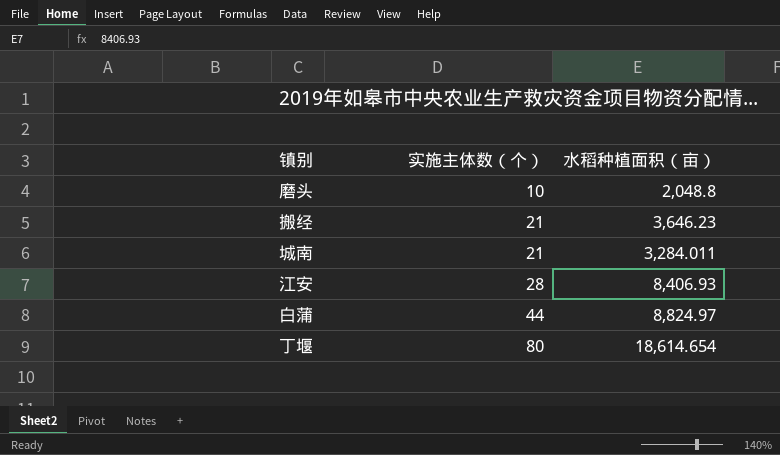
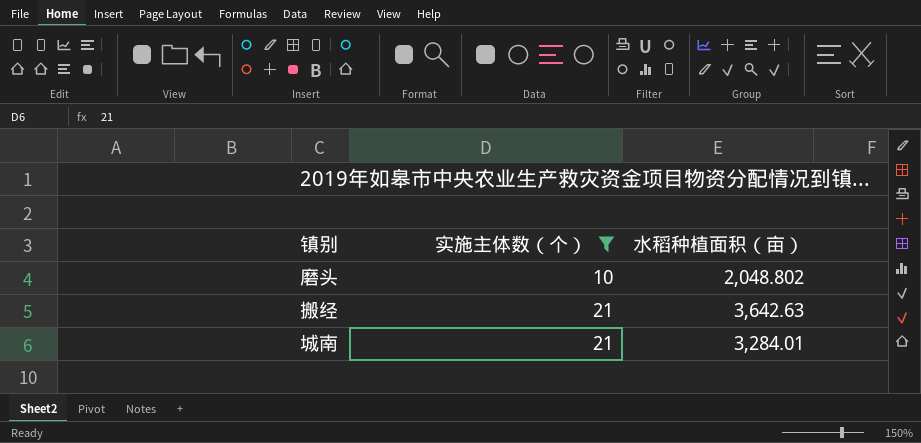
filter: none -> 实施主体数（个） <= 21
磨头 | 水稻种植面积（亩）: 2,048.8 -> 2,048.802
搬经 | 水稻种植面积（亩）: 3,646.23 -> 3,642.63
城南 | 水稻种植面积（亩）: 3,284.011 -> 3,284.01

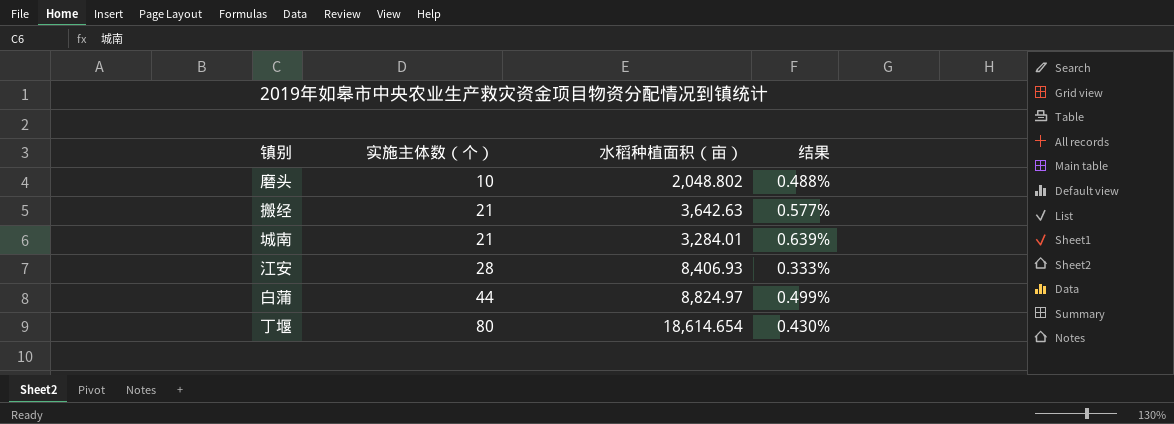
filter: 实施主体数（个） <= 21 -> none
column 结果 | formula: none -> [实施主体数（个）] / [水稻种植面积（亩）]

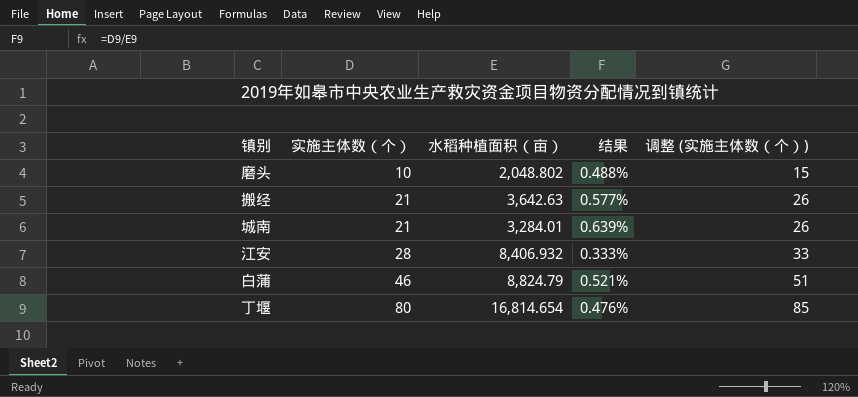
column 调整 (实施主体数（个）) | formula: none -> [实施主体数（个）] + 5
江安 | 水稻种植面积（亩）: 8,406.93 -> 8,406.932
白蒲 | 实施主体数（个）: 44 -> 46
白蒲 | 水稻种植面积（亩）: 8,824.97 -> 8,824.79
白蒲 | 结果: 0.499% -> 0.521%
丁堰 | 水稻种植面积（亩）: 18,614.654 -> 16,814.654
丁堰 | 结果: 0.430% -> 0.476%

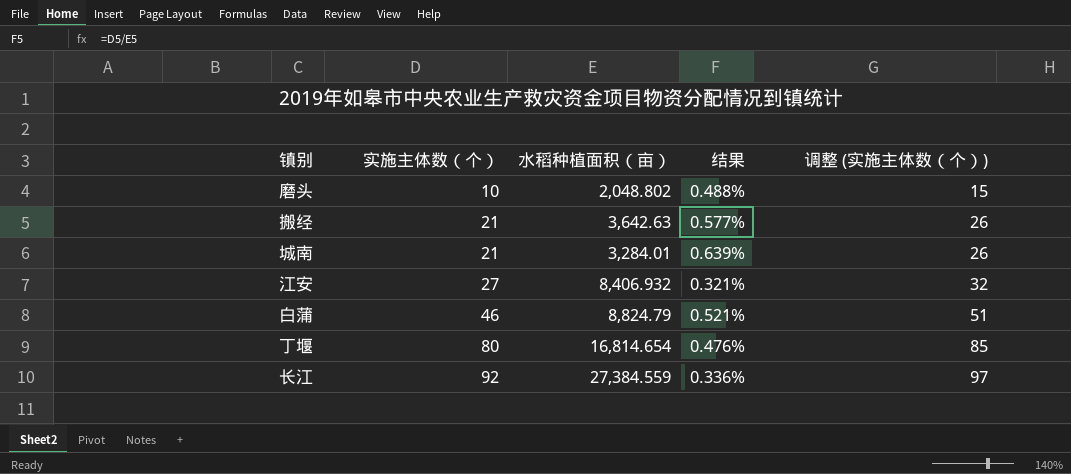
江安 | 实施主体数（个）: 28 -> 27
江安 | 结果: 0.333% -> 0.321%
江安 | 调整 (实施主体数（个）): 33 -> 32
row 长江: none -> 92 | 27,384.559 | 0.336% | 97

